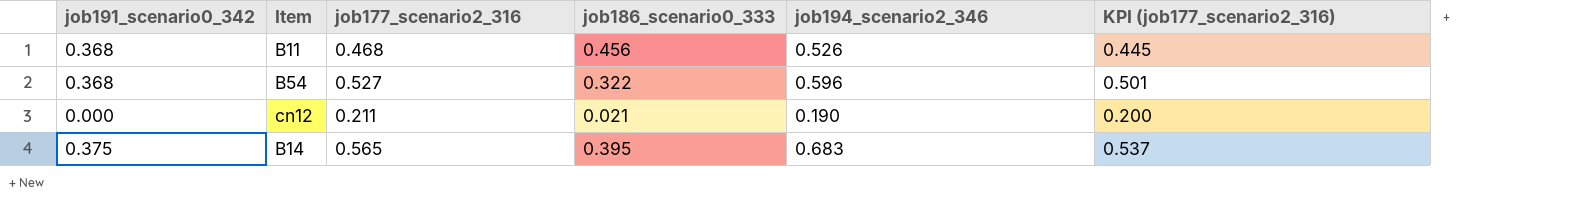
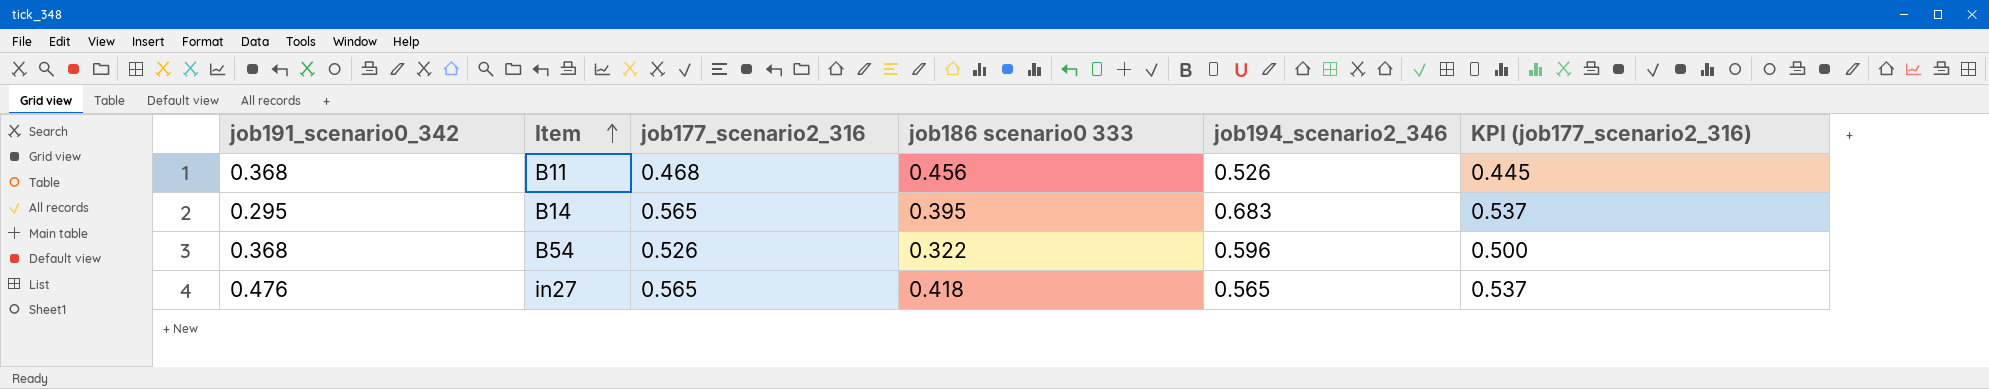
row order: none -> Item ascending
column name: job186_scenario0_333 -> job186 scenario0 333
row cn12: 0.000 | 0.211 | 0.021 | 0.190 | 0.200 -> none
B14 | job191_scenario0_342: 0.375 -> 0.295
B54 | job177_scenario2_316: 0.527 -> 0.526
B54 | KPI (job177_scenario2_316): 0.501 -> 0.500
row in27: none -> 0.476 | 0.565 | 0.418 | 0.565 | 0.537

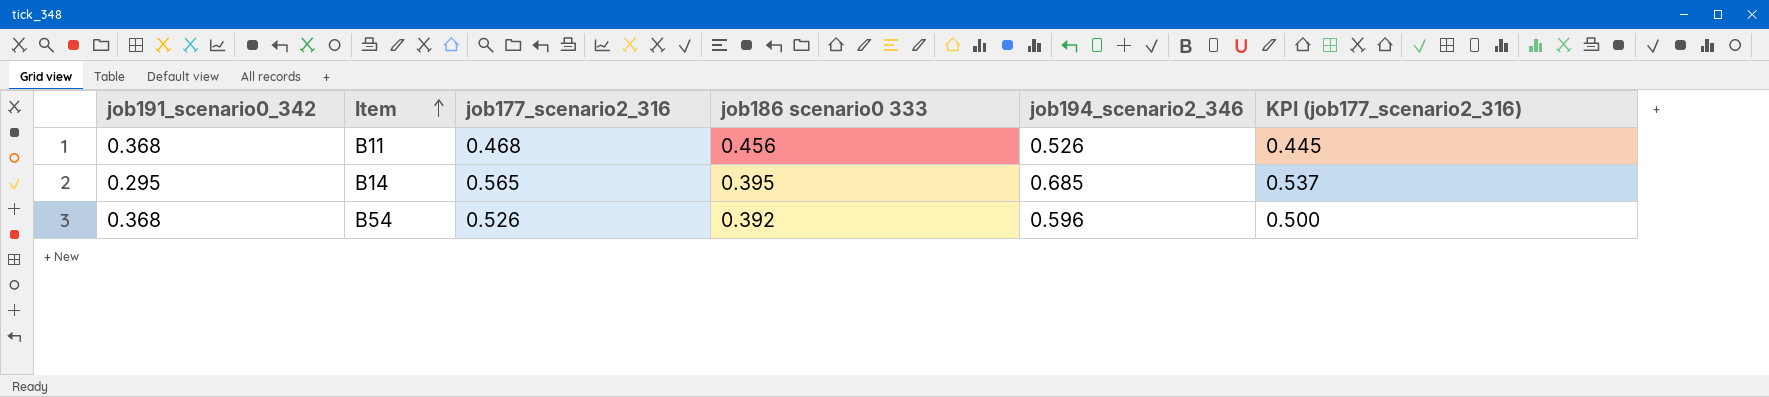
row in27: 0.476 | 0.565 | 0.418 | 0.565 | 0.537 -> none
B14 | job194_scenario2_346: 0.683 -> 0.685
B54 | job186 scenario0 333: 0.322 -> 0.392

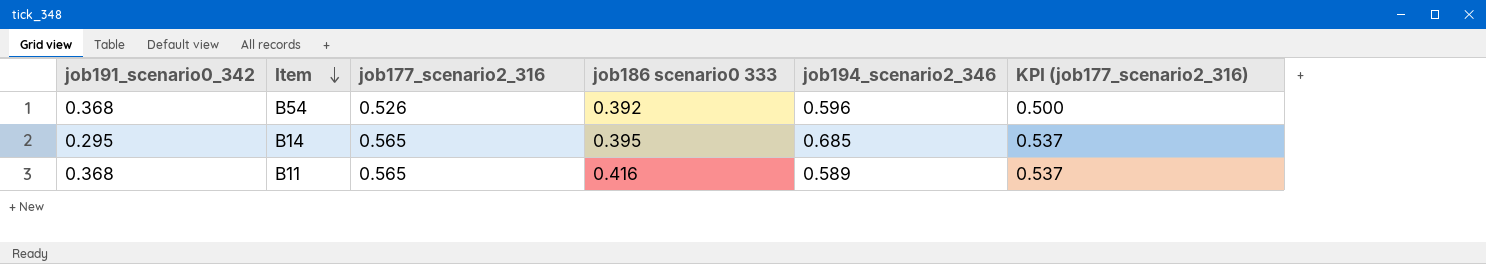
row order: Item ascending -> Item descending
B11 | job177_scenario2_316: 0.468 -> 0.565
B11 | job186 scenario0 333: 0.456 -> 0.416
B11 | job194_scenario2_346: 0.526 -> 0.589
B11 | KPI (job177_scenario2_316): 0.445 -> 0.537

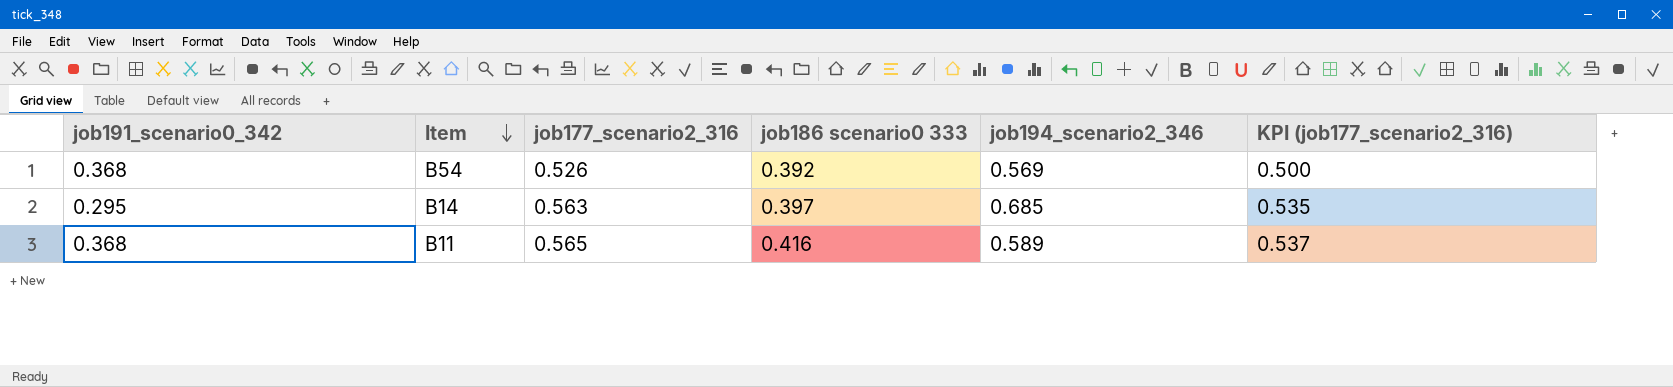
B54 | job194_scenario2_346: 0.596 -> 0.569
B14 | job177_scenario2_316: 0.565 -> 0.563
B14 | job186 scenario0 333: 0.395 -> 0.397
B14 | KPI (job177_scenario2_316): 0.537 -> 0.535

